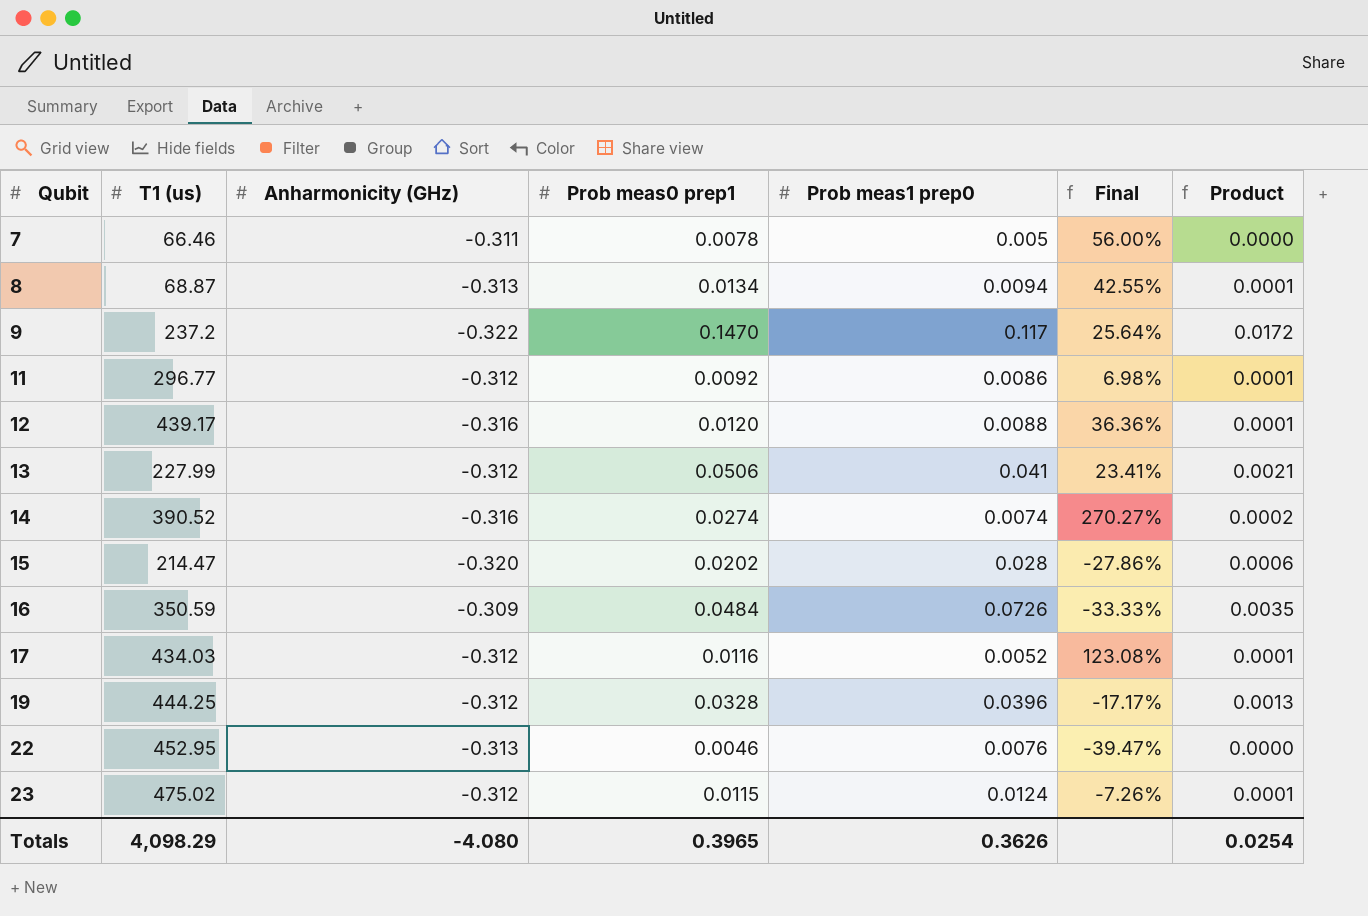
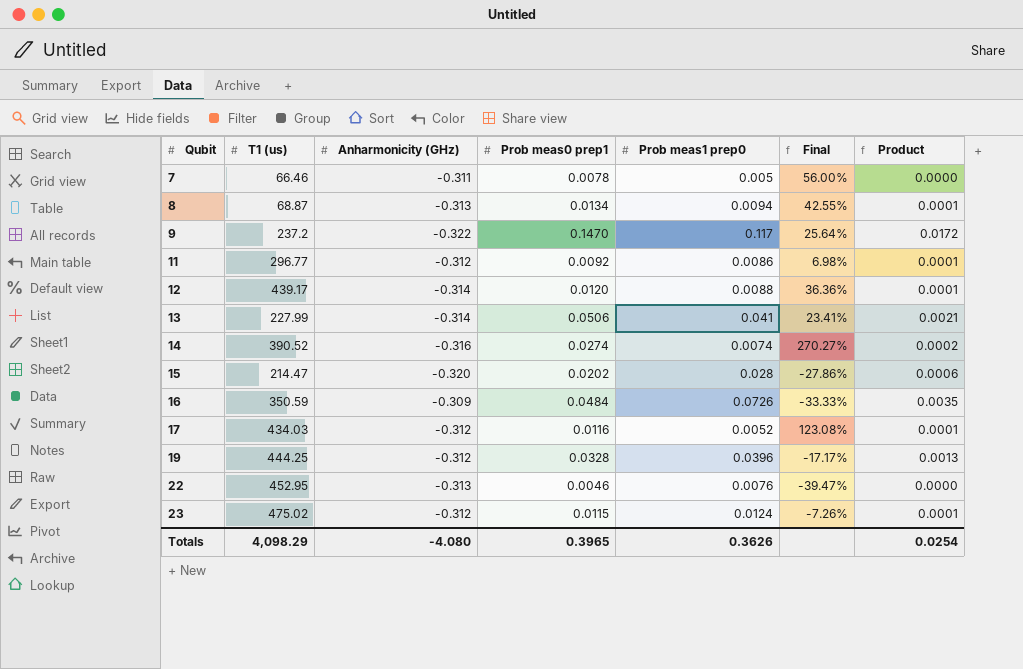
12 | Anharmonicity (GHz): -0.316 -> -0.314
13 | Anharmonicity (GHz): -0.312 -> -0.314

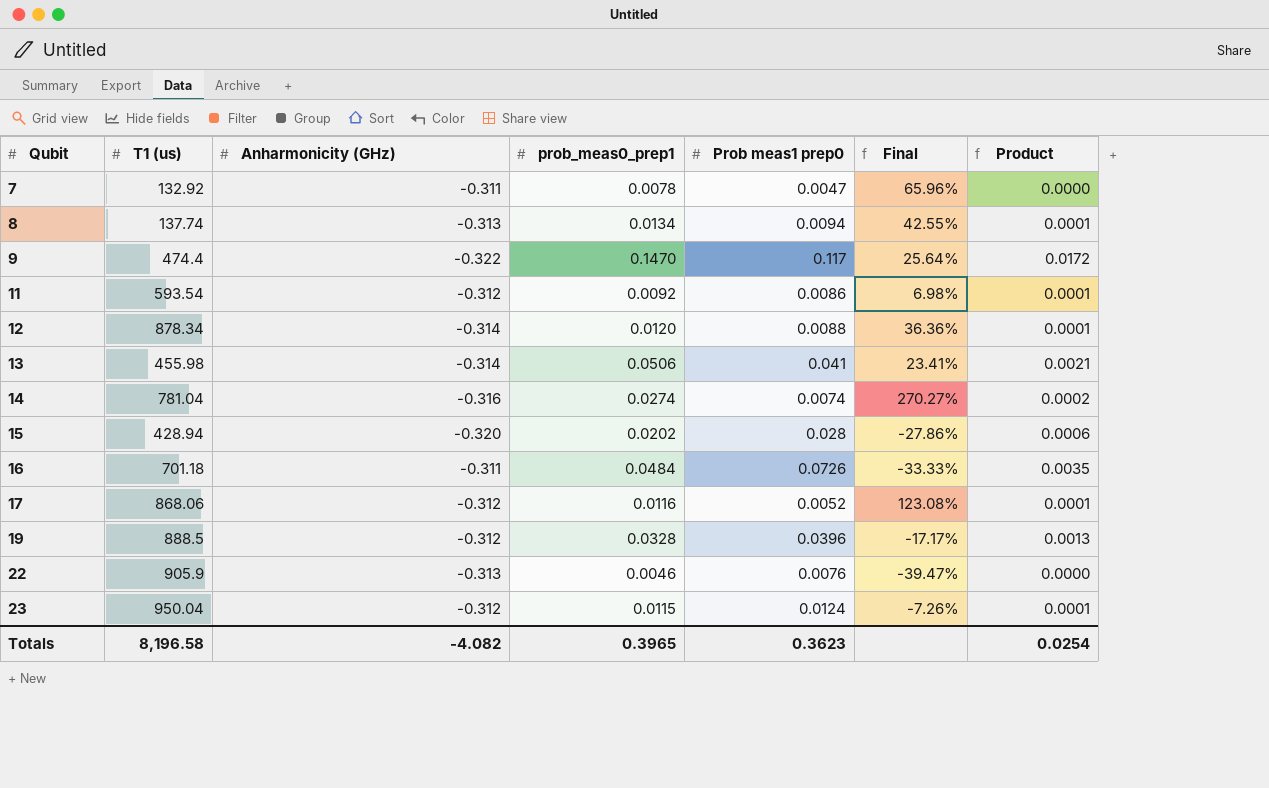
column name: Prob meas0 prep1 -> prob_meas0_prep1
7 | T1 (us): 66.46 -> 132.92
7 | Prob meas1 prep0: 0.005 -> 0.0047
7 | Final: 56.00% -> 65.96%
8 | T1 (us): 68.87 -> 137.74
9 | T1 (us): 237.2 -> 474.4
11 | T1 (us): 296.77 -> 593.54
12 | T1 (us): 439.17 -> 878.34
13 | T1 (us): 227.99 -> 455.98
14 | T1 (us): 390.52 -> 781.04
15 | T1 (us): 214.47 -> 428.94
16 | T1 (us): 350.59 -> 701.18
16 | Anharmonicity (GHz): -0.309 -> -0.311
17 | T1 (us): 434.03 -> 868.06
19 | T1 (us): 444.25 -> 888.5
22 | T1 (us): 452.95 -> 905.9
23 | T1 (us): 475.02 -> 950.04
Totals | T1 (us): 4,098.29 -> 8,196.58
Totals | Anharmonicity (GHz): -4.080 -> -4.082
Totals | Prob meas1 prep0: 0.3626 -> 0.3623

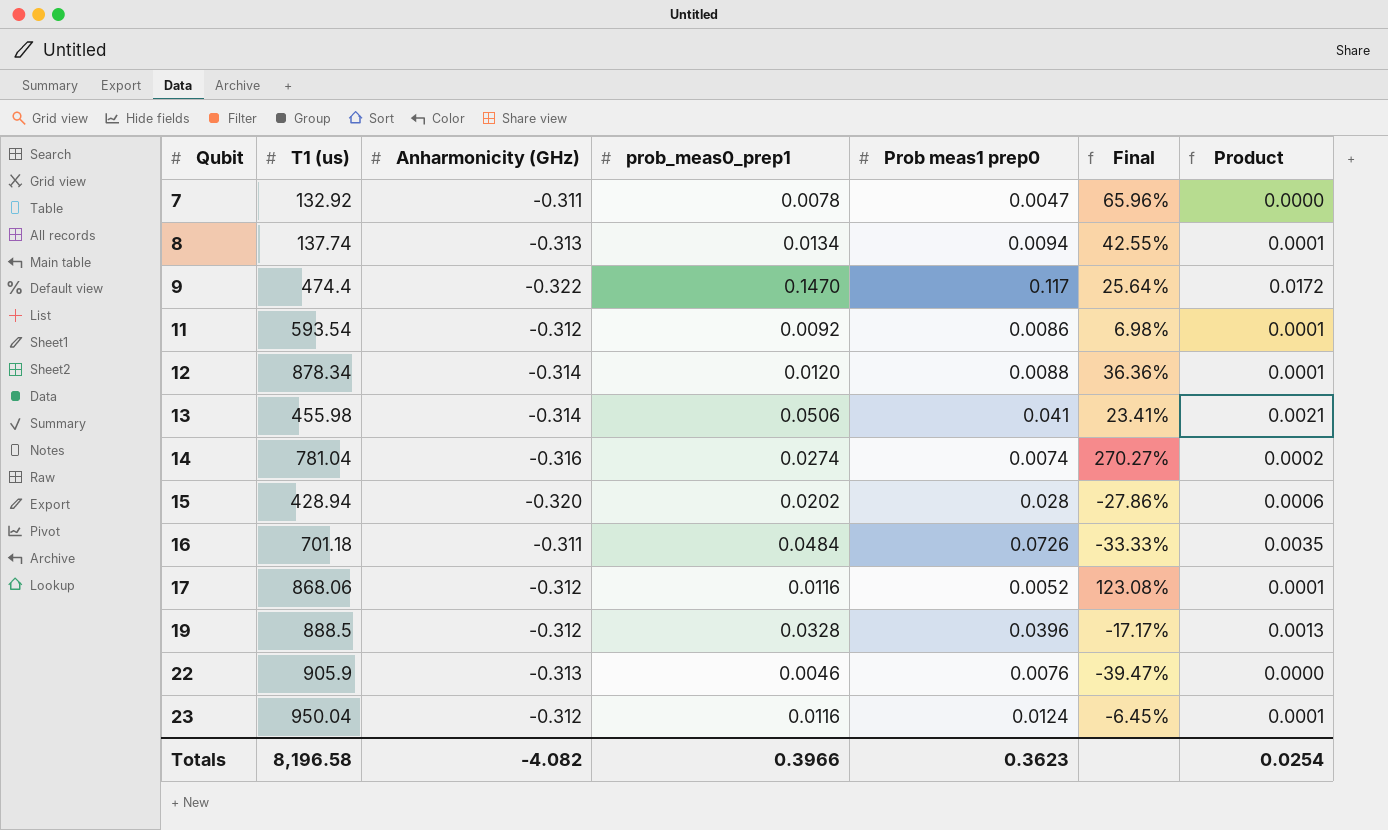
23 | prob_meas0_prep1: 0.0115 -> 0.0116
23 | Final: -7.26% -> -6.45%
Totals | prob_meas0_prep1: 0.3965 -> 0.3966

